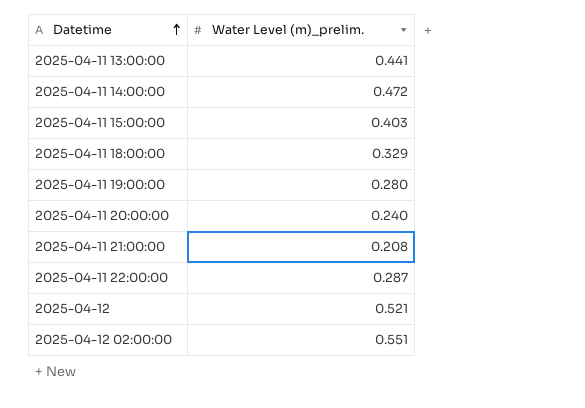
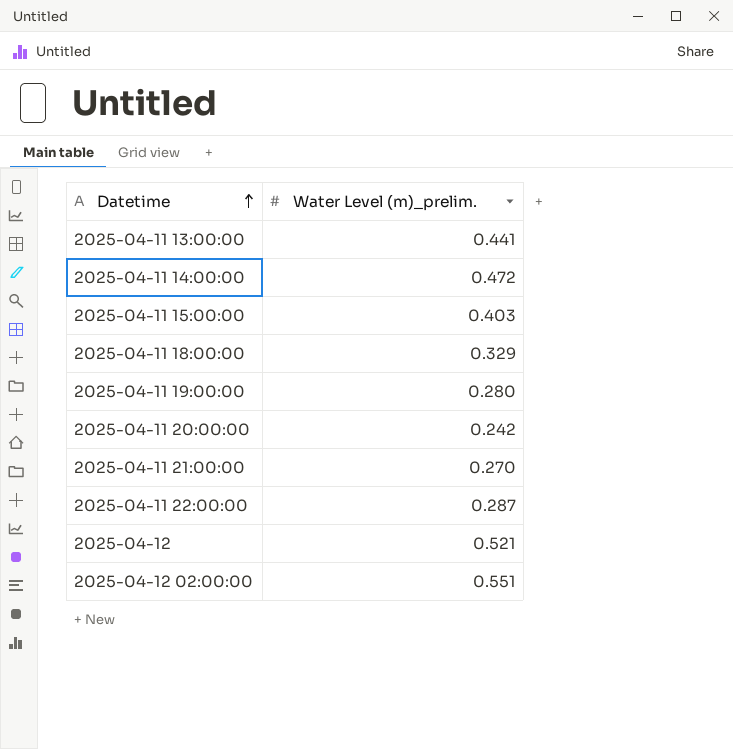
2025-04-11 20:00:00 | Water Level (m)_prelim.: 0.240 -> 0.242
2025-04-11 21:00:00 | Water Level (m)_prelim.: 0.208 -> 0.270

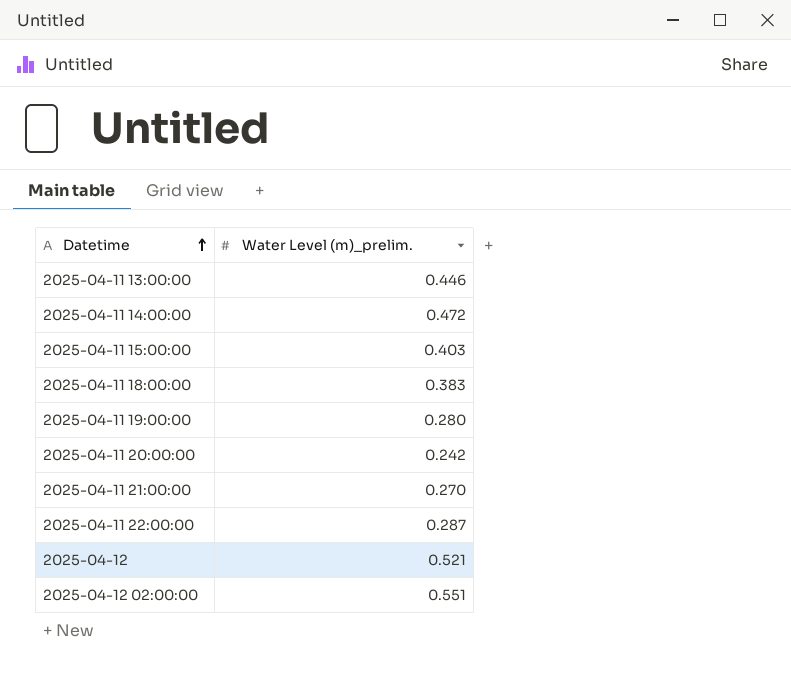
2025-04-11 13:00:00 | Water Level (m)_prelim.: 0.441 -> 0.446
2025-04-11 18:00:00 | Water Level (m)_prelim.: 0.329 -> 0.383

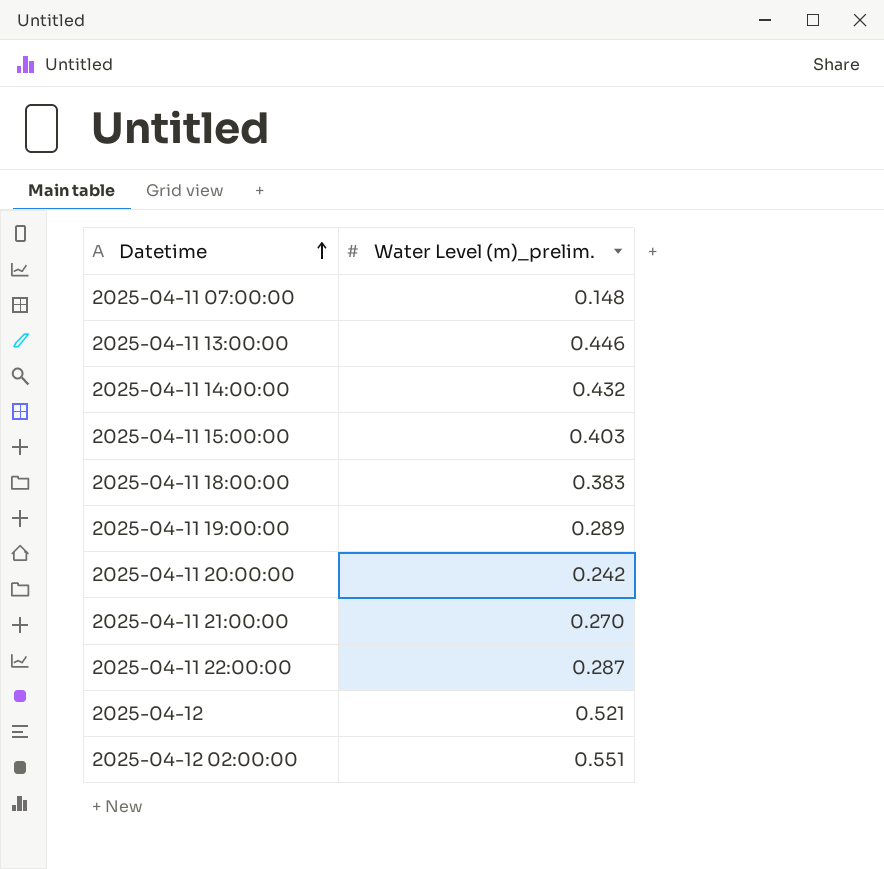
row 2025-04-11 07:00:00: none -> 0.148
2025-04-11 14:00:00 | Water Level (m)_prelim.: 0.472 -> 0.432
2025-04-11 19:00:00 | Water Level (m)_prelim.: 0.280 -> 0.289

